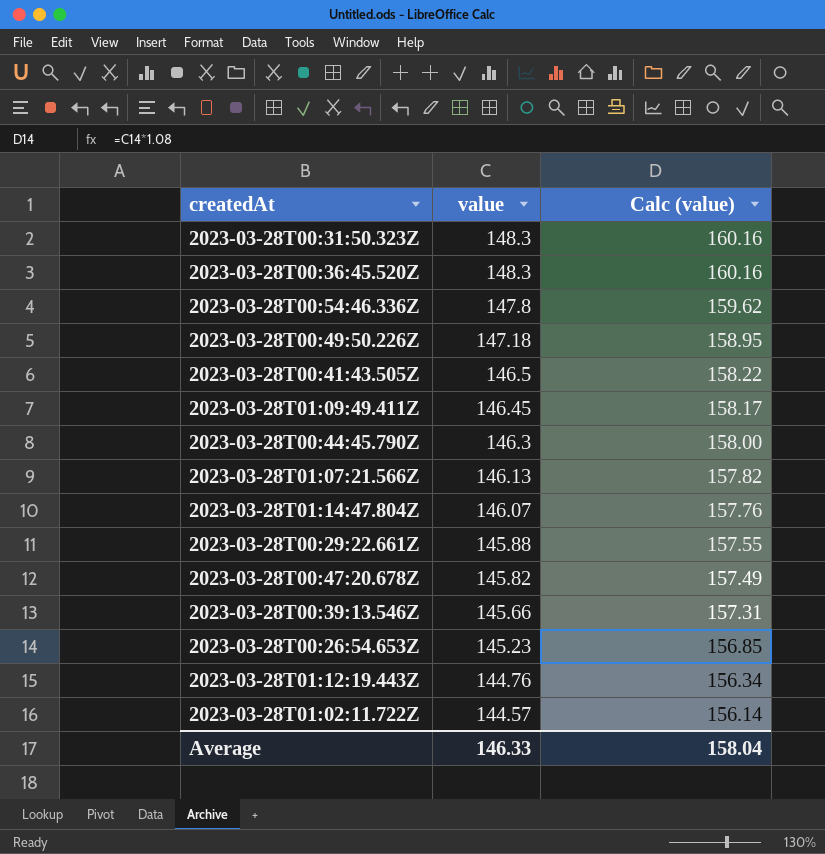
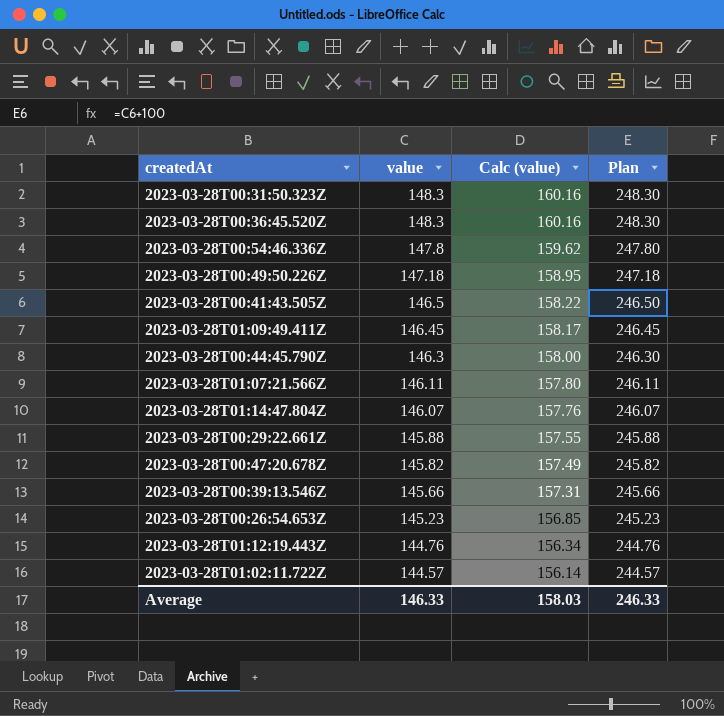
column Plan | formula: none -> [value] + 100
2023-03-28T01:07:21.566Z | value: 146.13 -> 146.11
2023-03-28T01:07:21.566Z | Calc (value): 157.82 -> 157.80
Average | Calc (value): 158.04 -> 158.03

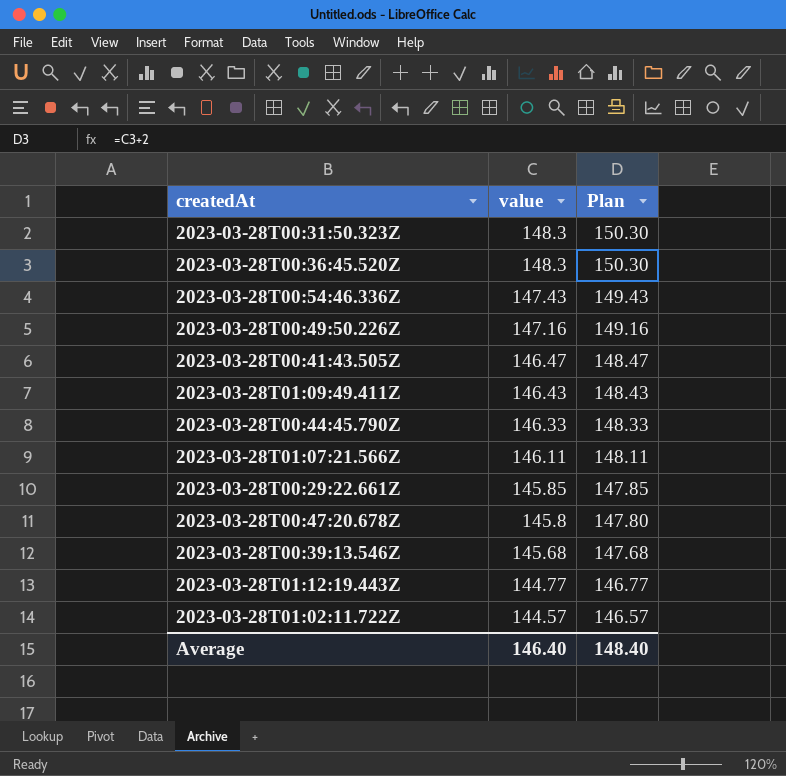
column Calc (value) | formula: [value] * 1.08 -> none
column Plan | formula: [value] + 100 -> [value] + 2
row 2023-03-28T01:14:47.804Z: 146.07 | 157.76 | 246.07 -> none
row 2023-03-28T00:26:54.653Z: 145.23 | 156.85 | 245.23 -> none
2023-03-28T00:54:46.336Z | value: 147.8 -> 147.43
2023-03-28T00:49:50.226Z | value: 147.18 -> 147.16
2023-03-28T00:41:43.505Z | value: 146.5 -> 146.47
2023-03-28T01:09:49.411Z | value: 146.45 -> 146.43
2023-03-28T00:44:45.790Z | value: 146.3 -> 146.33
2023-03-28T00:29:22.661Z | value: 145.88 -> 145.85
2023-03-28T00:47:20.678Z | value: 145.82 -> 145.8
2023-03-28T00:39:13.546Z | value: 145.66 -> 145.68
2023-03-28T01:12:19.443Z | value: 144.76 -> 144.77
Average | value: 146.33 -> 146.40
Average | Plan: 246.33 -> 148.40

